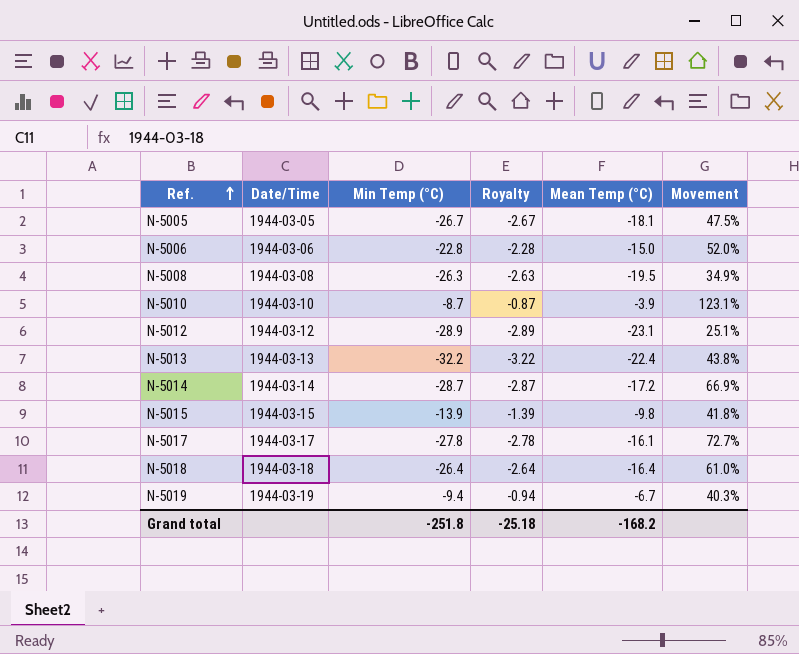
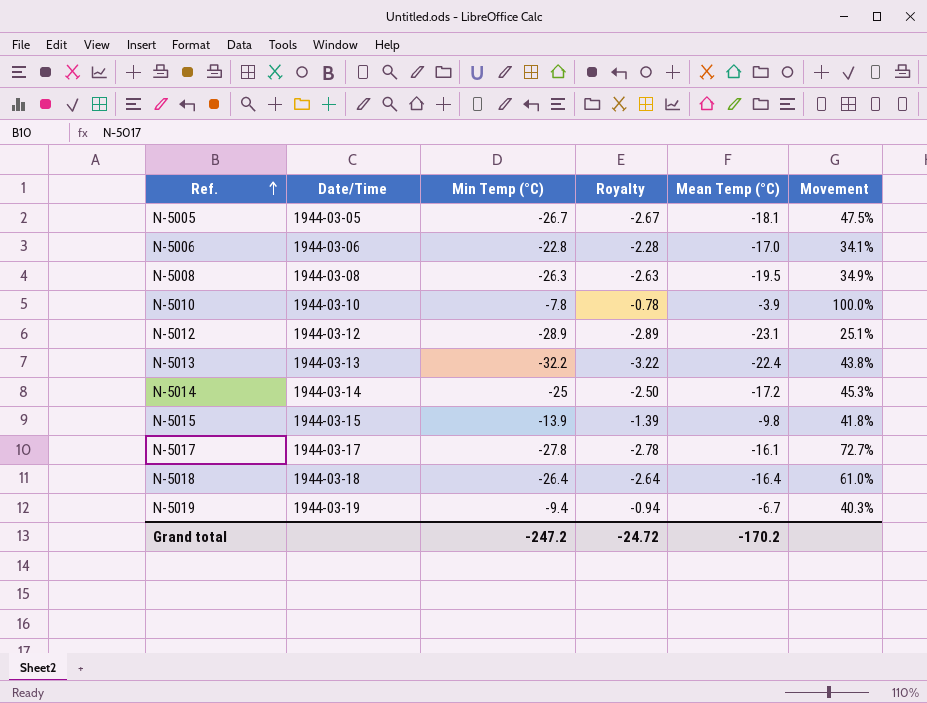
N-5006 | Mean Temp (°C): -15.0 -> -17.0
N-5006 | Movement: 52.0% -> 34.1%
N-5010 | Min Temp (°C): -8.7 -> -7.8
N-5010 | Royalty: -0.87 -> -0.78
N-5010 | Movement: 123.1% -> 100.0%
N-5014 | Min Temp (°C): -28.7 -> -25
N-5014 | Royalty: -2.87 -> -2.50
N-5014 | Movement: 66.9% -> 45.3%
Grand total | Min Temp (°C): -251.8 -> -247.2
Grand total | Royalty: -25.18 -> -24.72
Grand total | Mean Temp (°C): -168.2 -> -170.2

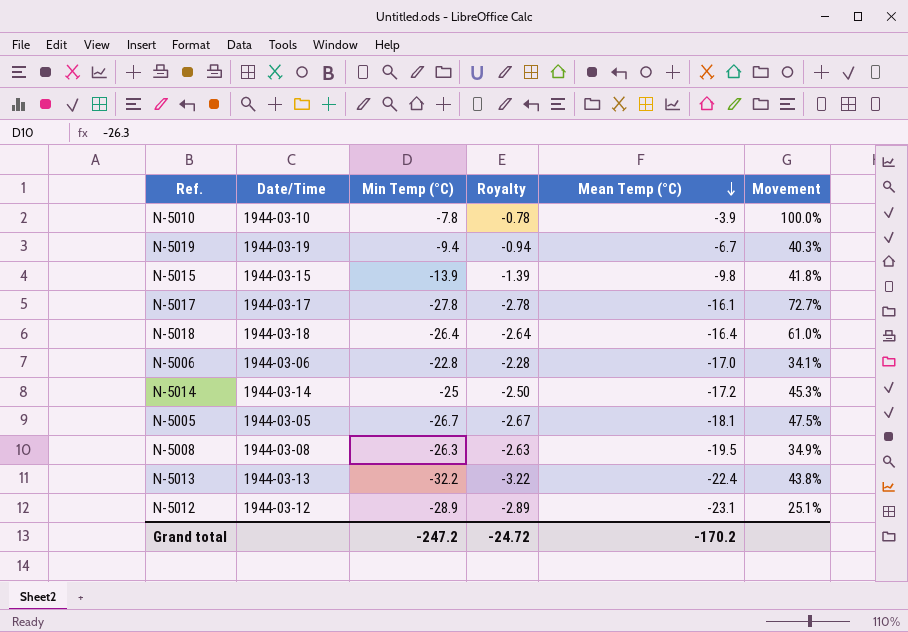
row order: Ref. ascending -> Mean Temp (°C) descending

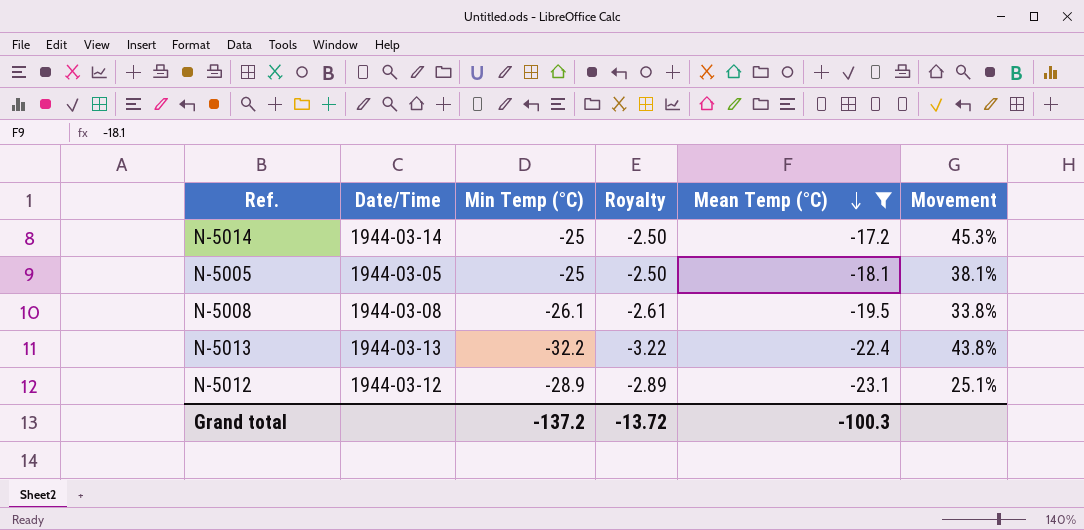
filter: none -> Mean Temp (°C) <= -17.2
N-5005 | Min Temp (°C): -26.7 -> -25
N-5005 | Royalty: -2.67 -> -2.50
N-5005 | Movement: 47.5% -> 38.1%
N-5008 | Min Temp (°C): -26.3 -> -26.1
N-5008 | Royalty: -2.63 -> -2.61
N-5008 | Movement: 34.9% -> 33.8%
Grand total | Min Temp (°C): -247.2 -> -137.2
Grand total | Royalty: -24.72 -> -13.72
Grand total | Mean Temp (°C): -170.2 -> -100.3

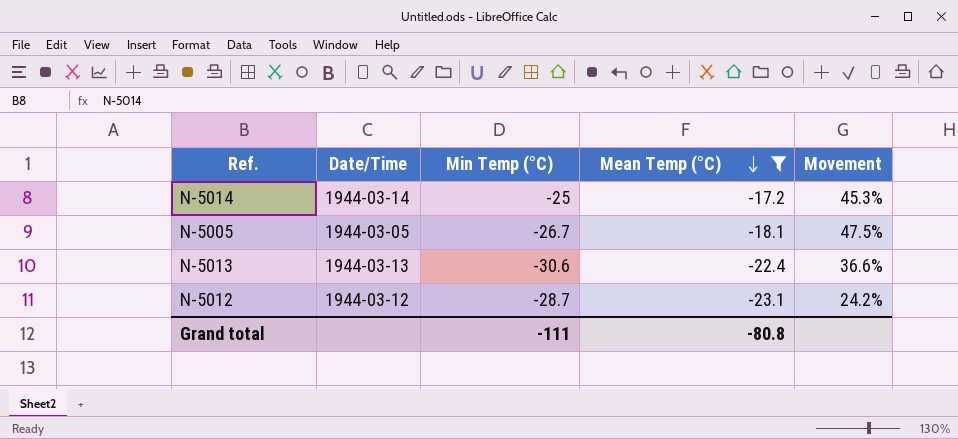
column Royalty | formula: [Min Temp (°C)] * 0.1 -> none
row N-5008: 1944-03-08 | -26.1 | -2.61 | -19.5 | 33.8% -> none
N-5005 | Min Temp (°C): -25 -> -26.7
N-5005 | Movement: 38.1% -> 47.5%
N-5013 | Min Temp (°C): -32.2 -> -30.6
N-5013 | Movement: 43.8% -> 36.6%
N-5012 | Min Temp (°C): -28.9 -> -28.7
N-5012 | Movement: 25.1% -> 24.2%
Grand total | Min Temp (°C): -137.2 -> -111
Grand total | Mean Temp (°C): -100.3 -> -80.8

